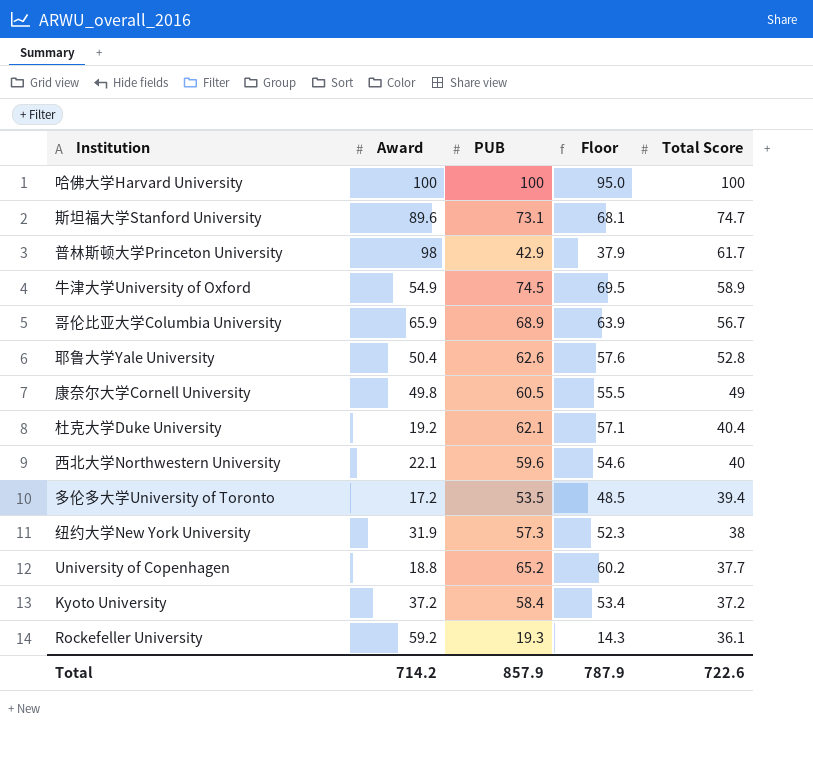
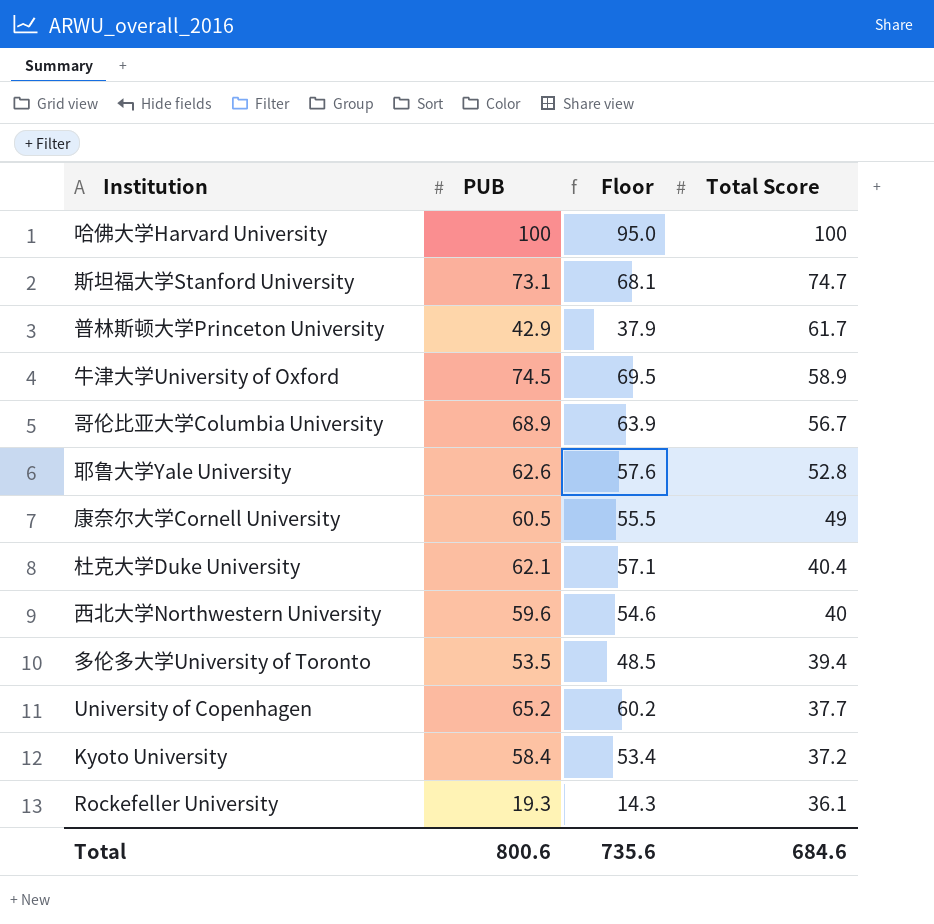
column Award | position: 2 -> none
row 纽约大学New York University: 31.9 | 57.3 | 52.3 | 38 -> none
Total | PUB: 857.9 -> 800.6
Total | Floor: 787.9 -> 735.6
Total | Total Score: 722.6 -> 684.6

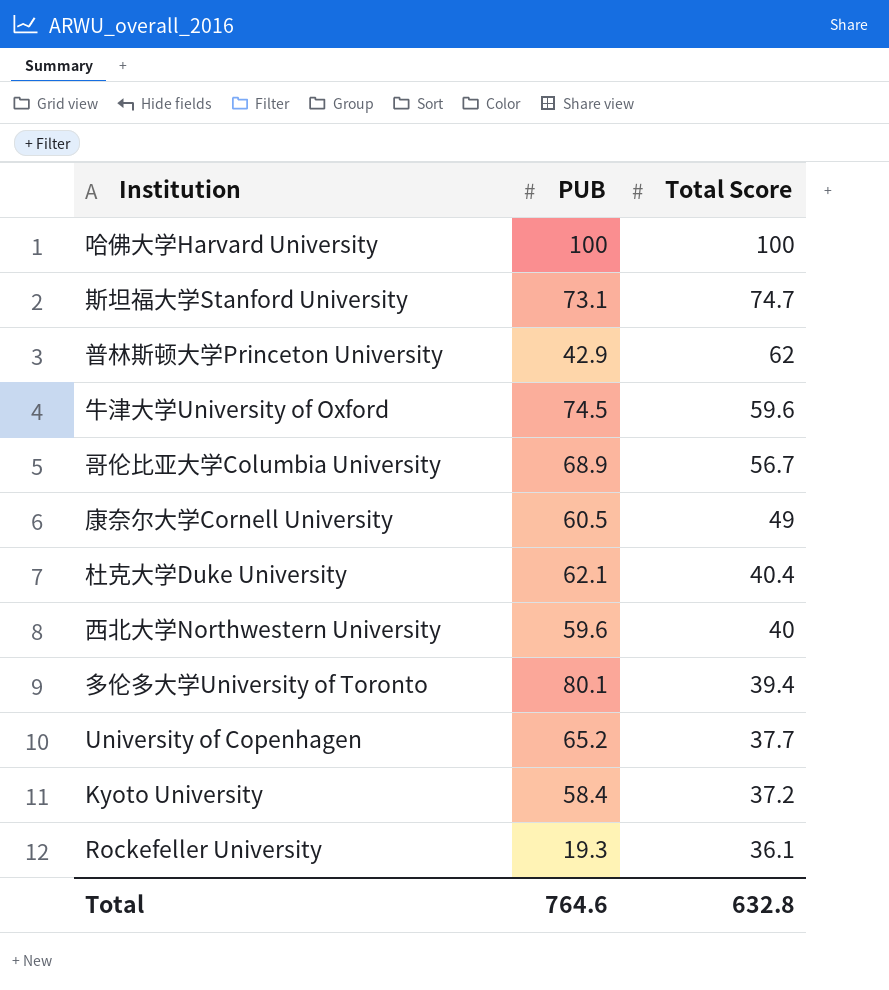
column Floor | formula: [PUB] - 5 -> none
row 耶鲁大学Yale University: 62.6 | 57.6 | 52.8 -> none
普林斯顿大学Princeton University | Total Score: 61.7 -> 62
牛津大学University of Oxford | Total Score: 58.9 -> 59.6
多伦多大学University of Toronto | PUB: 53.5 -> 80.1
Total | PUB: 800.6 -> 764.6
Total | Total Score: 684.6 -> 632.8

